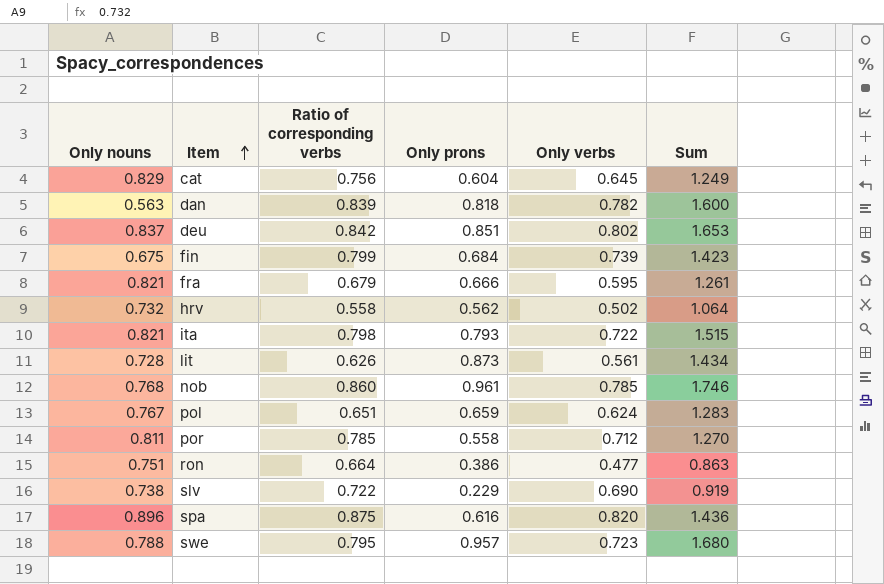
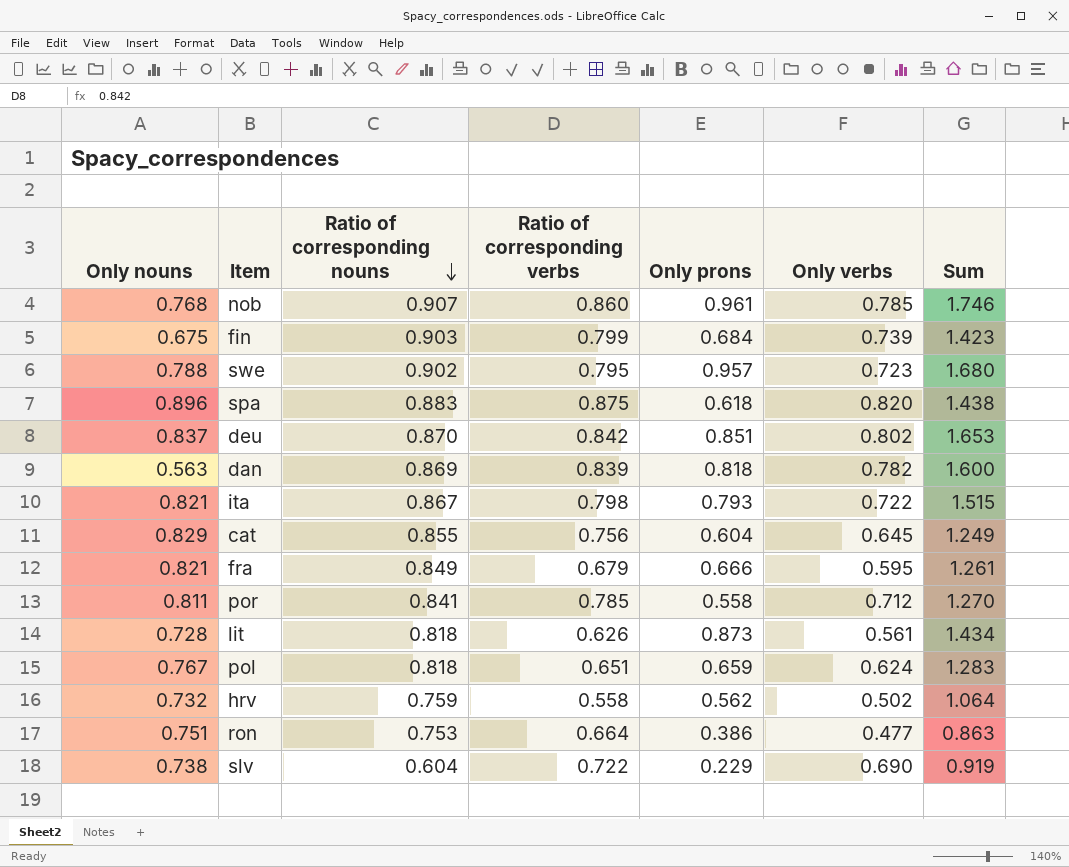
row order: Item ascending -> Ratio of corresponding nouns descending
column Ratio of corresponding nouns | position: none -> 3
spa | Only prons: 0.616 -> 0.618
spa | Sum: 1.436 -> 1.438

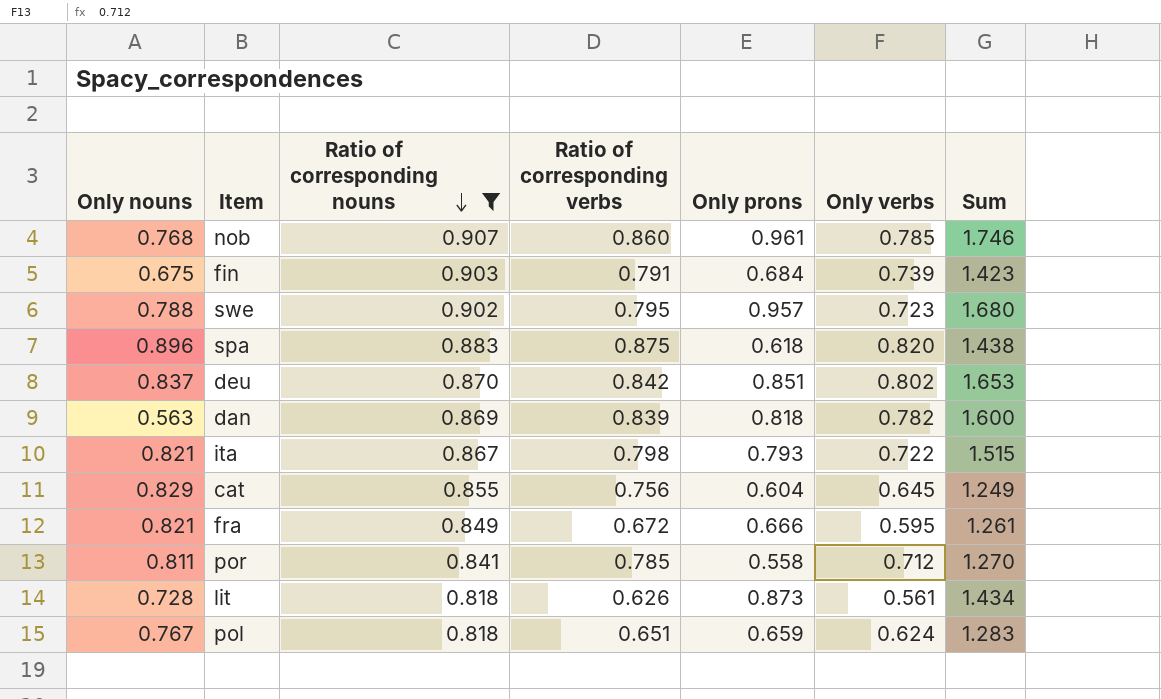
filter: none -> Ratio of corresponding nouns >= 0.818
fin | Ratio of corresponding verbs: 0.799 -> 0.791
fra | Ratio of corresponding verbs: 0.679 -> 0.672

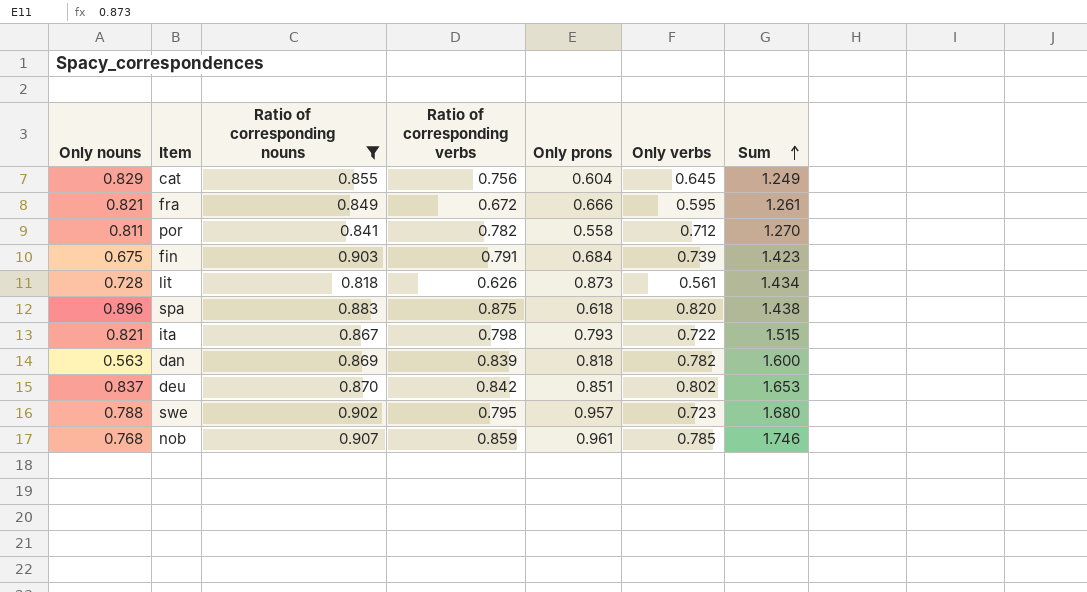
row order: Ratio of corresponding nouns descending -> Sum ascending
row pol: 0.767 | 0.818 | 0.651 | 0.659 | 0.624 | 1.283 -> none
por | Ratio of corresponding verbs: 0.785 -> 0.782
nob | Ratio of corresponding verbs: 0.860 -> 0.859

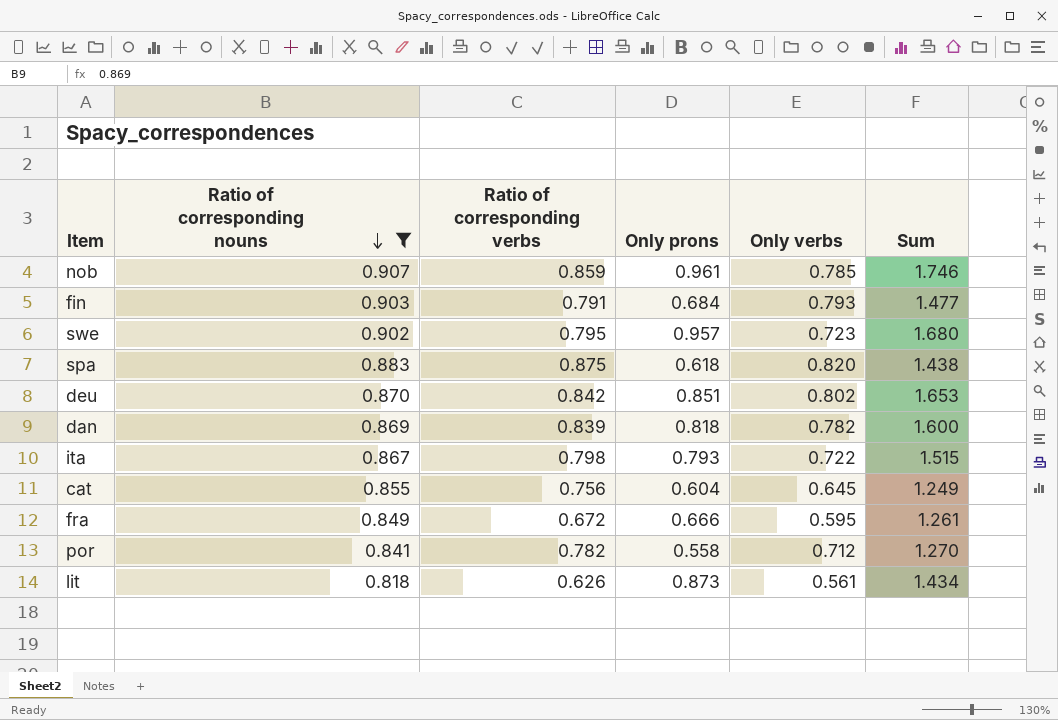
row order: Sum ascending -> Ratio of corresponding nouns descending
column Only nouns | position: 1 -> none
fin | Only verbs: 0.739 -> 0.793
fin | Sum: 1.423 -> 1.477

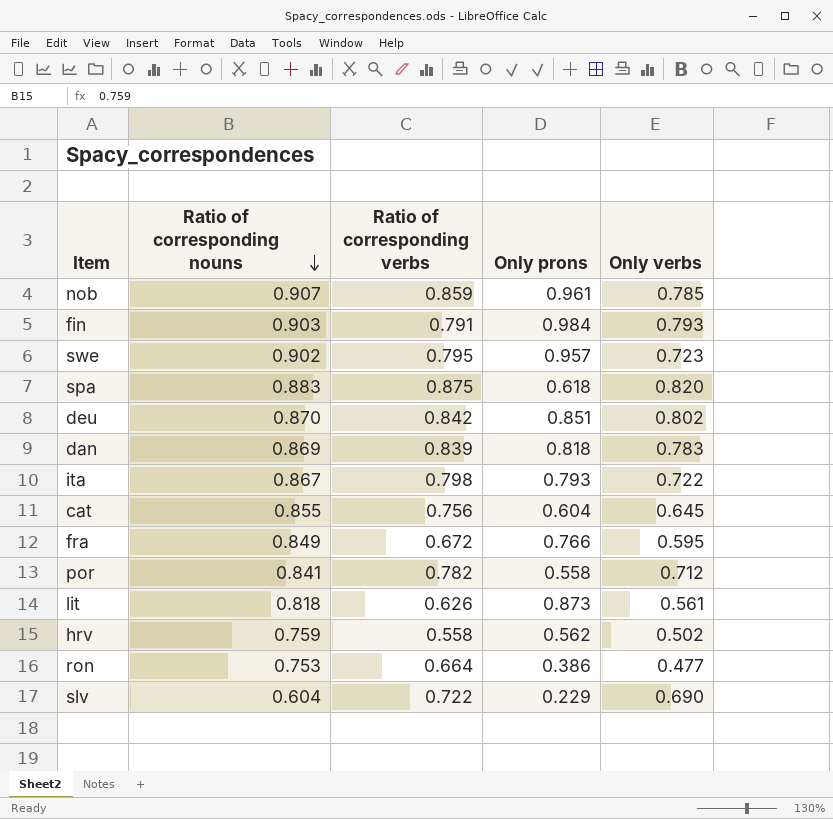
filter: Ratio of corresponding nouns >= 0.818 -> none
column Sum | formula: [Only prons] + [Only verbs] -> none
fin | Only prons: 0.684 -> 0.984
dan | Only verbs: 0.782 -> 0.783
fra | Only prons: 0.666 -> 0.766

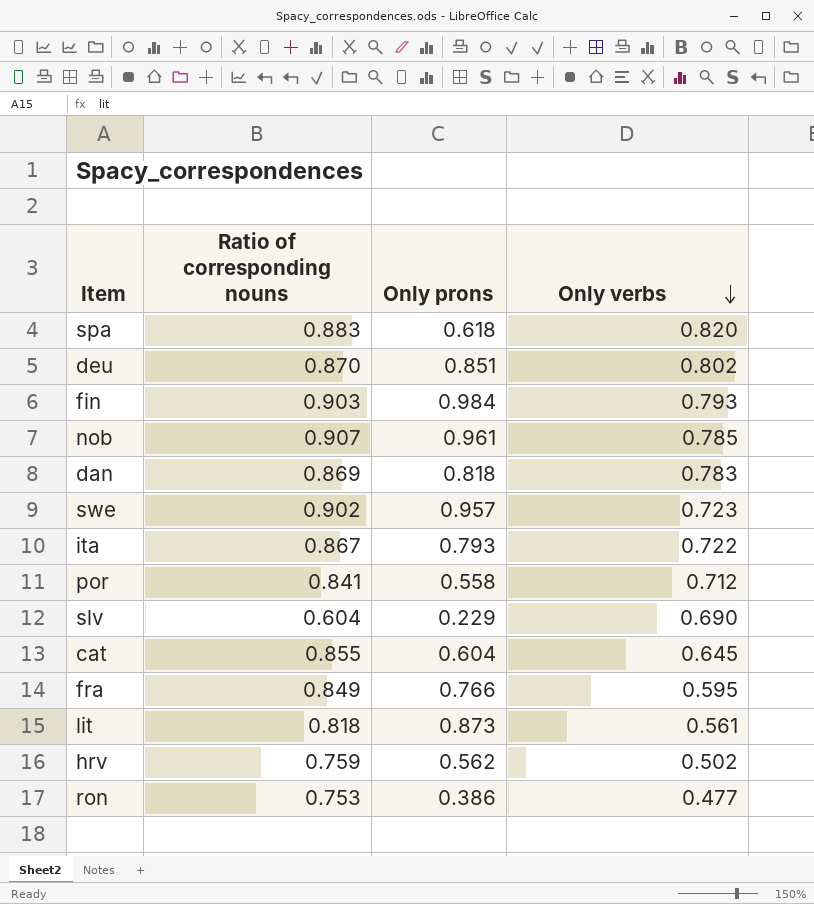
row order: Ratio of corresponding nouns descending -> Only verbs descending
column Ratio of corresponding verbs | position: 3 -> none

